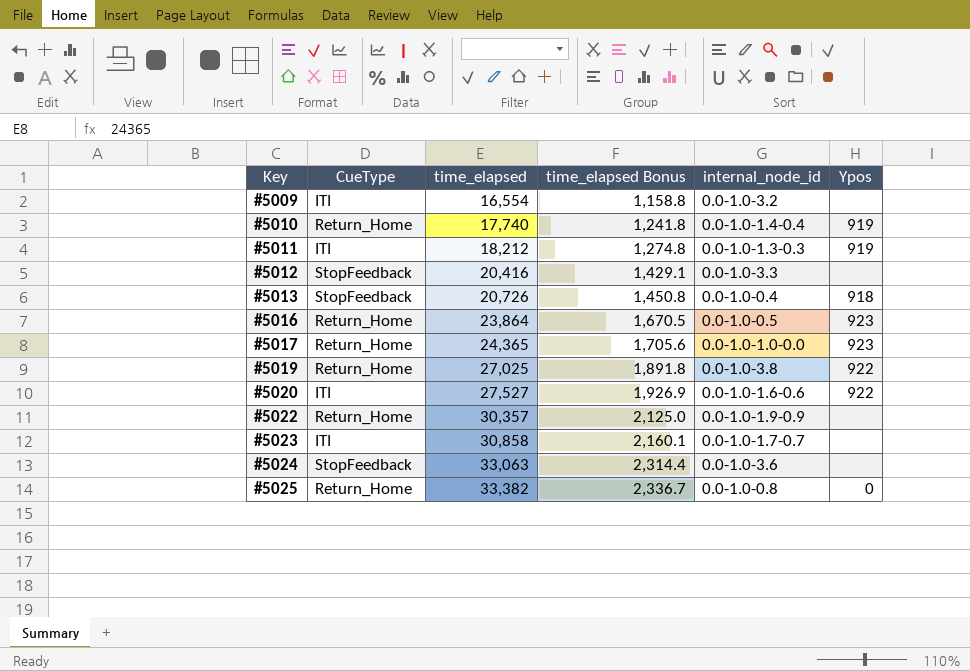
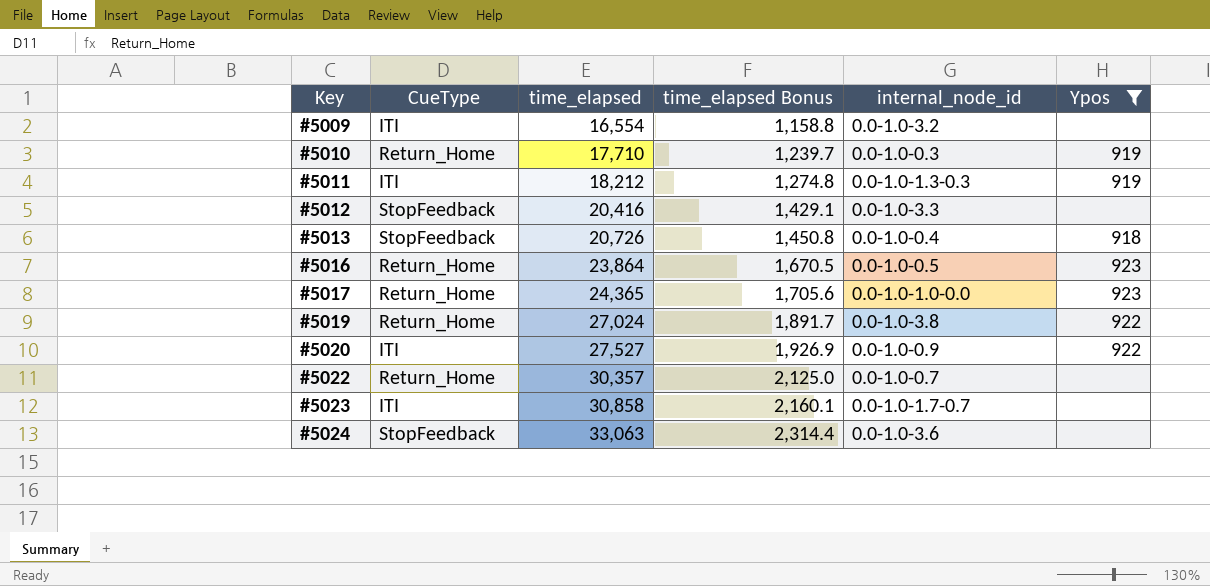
filter: none -> Ypos != 0
#5010 | time_elapsed: 17,740 -> 17,710
#5010 | time_elapsed Bonus: 1,241.8 -> 1,239.7
#5010 | internal_node_id: 0.0-1.0-1.4-0.4 -> 0.0-1.0-0.3
#5019 | time_elapsed: 27,025 -> 27,024
#5019 | time_elapsed Bonus: 1,891.8 -> 1,891.7
#5020 | internal_node_id: 0.0-1.0-1.6-0.6 -> 0.0-1.0-0.9
#5022 | internal_node_id: 0.0-1.0-1.9-0.9 -> 0.0-1.0-0.7

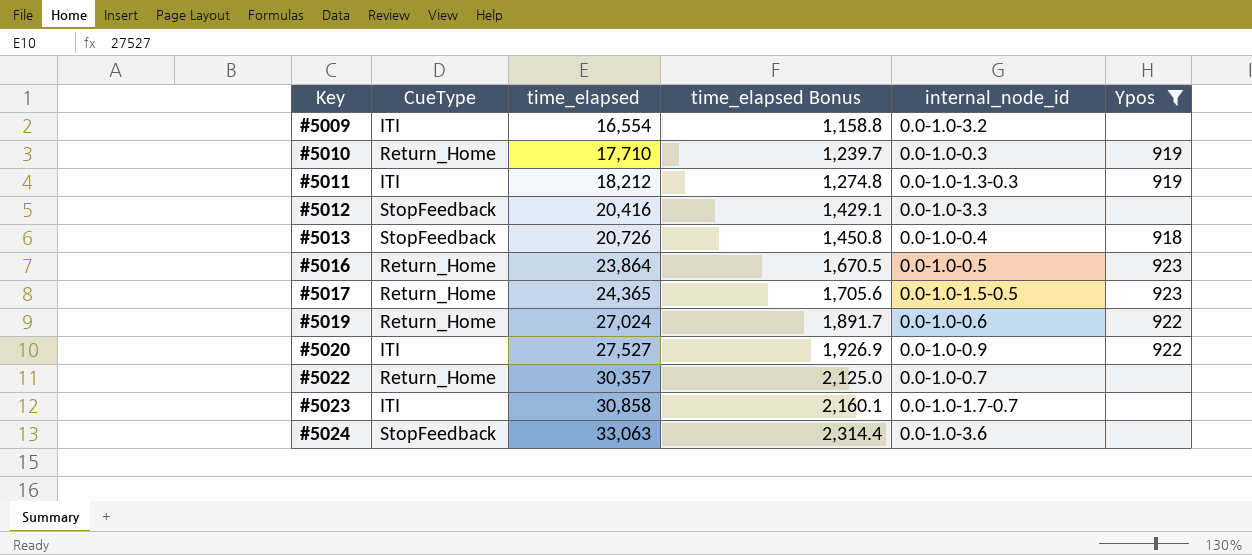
#5017 | internal_node_id: 0.0-1.0-1.0-0.0 -> 0.0-1.0-1.5-0.5
#5019 | internal_node_id: 0.0-1.0-3.8 -> 0.0-1.0-0.6

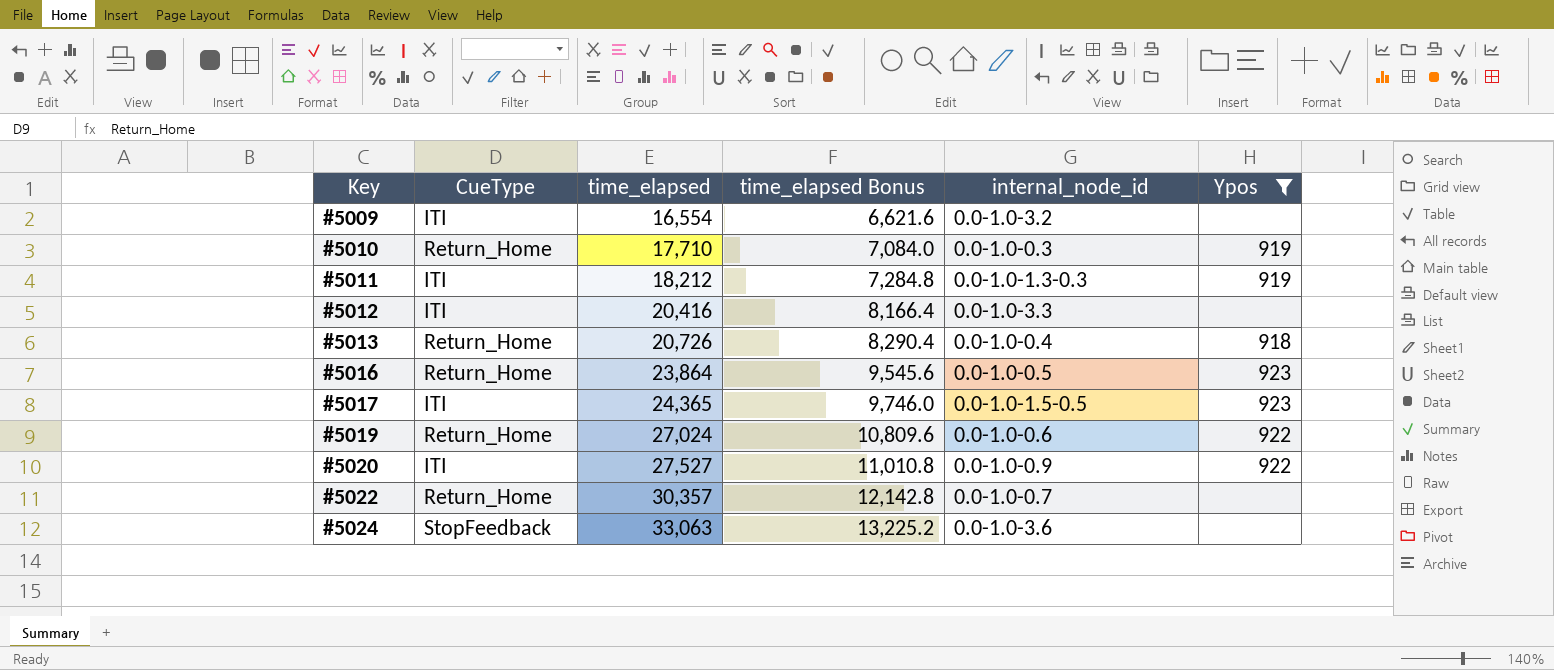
column time_elapsed Bonus | formula: [time_elapsed] * 0.07 -> [time_elapsed] * 0.4
row #5023: ITI | 30,858 | 2,160.1 | 0.0-1.0-1.7-0.7 | none -> none
#5012 | CueType: StopFeedback -> ITI
#5013 | CueType: StopFeedback -> Return_Home
#5017 | CueType: Return_Home -> ITI

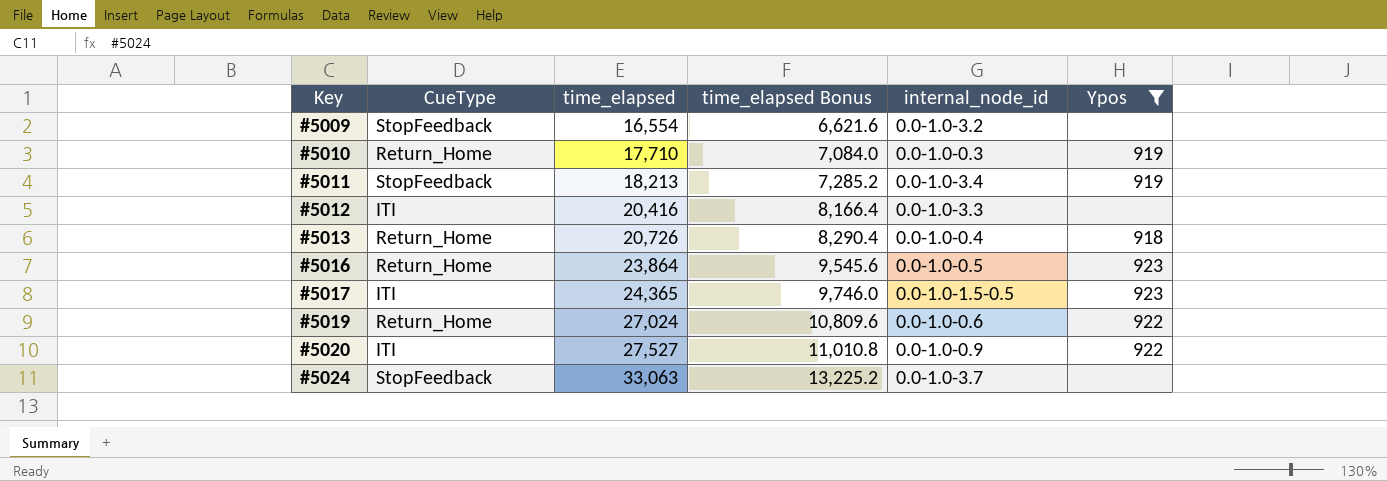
row #5022: Return_Home | 30,357 | 12,142.8 | 0.0-1.0-0.7 | none -> none
#5009 | CueType: ITI -> StopFeedback
#5011 | CueType: ITI -> StopFeedback
#5011 | time_elapsed: 18,212 -> 18,213
#5011 | time_elapsed Bonus: 7,284.8 -> 7,285.2
#5011 | internal_node_id: 0.0-1.0-1.3-0.3 -> 0.0-1.0-3.4
#5024 | internal_node_id: 0.0-1.0-3.6 -> 0.0-1.0-3.7

